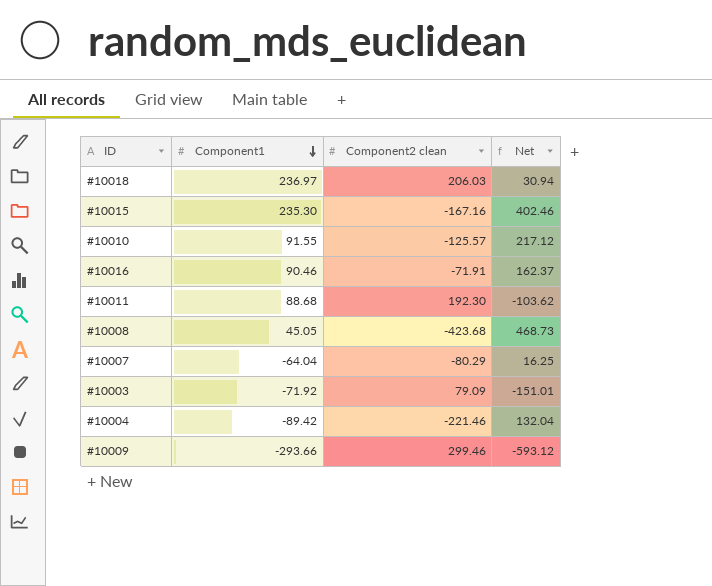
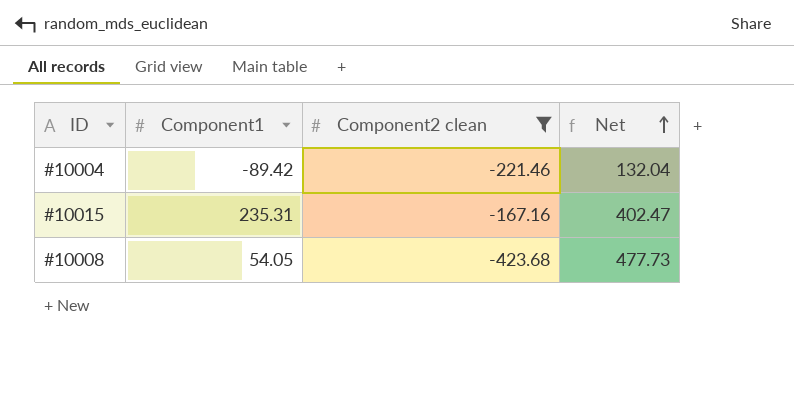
filter: none -> Component2 clean <= -167.16
row order: Component1 descending -> Net ascending
#10015 | Component1: 235.30 -> 235.31
#10015 | Net: 402.46 -> 402.47
#10008 | Component1: 45.05 -> 54.05
#10008 | Net: 468.73 -> 477.73

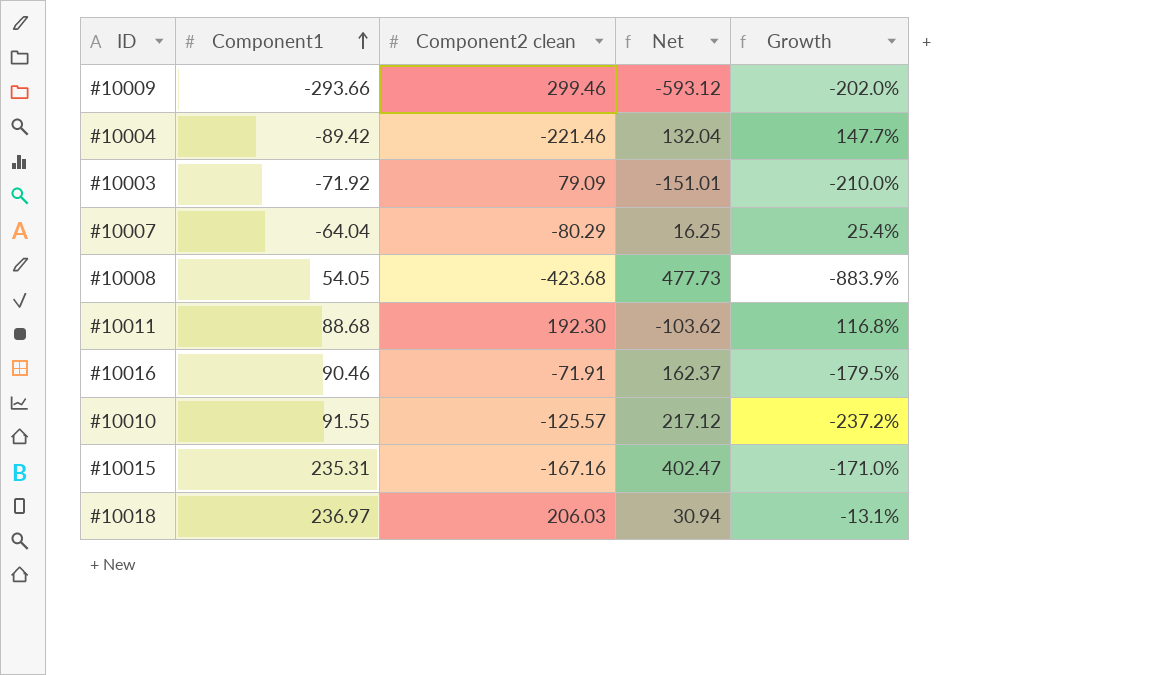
filter: Component2 clean <= -167.16 -> none
row order: Net ascending -> Component1 ascending
column Growth | formula: none -> ([Component2 clean] - [Component1]) / [Component1]

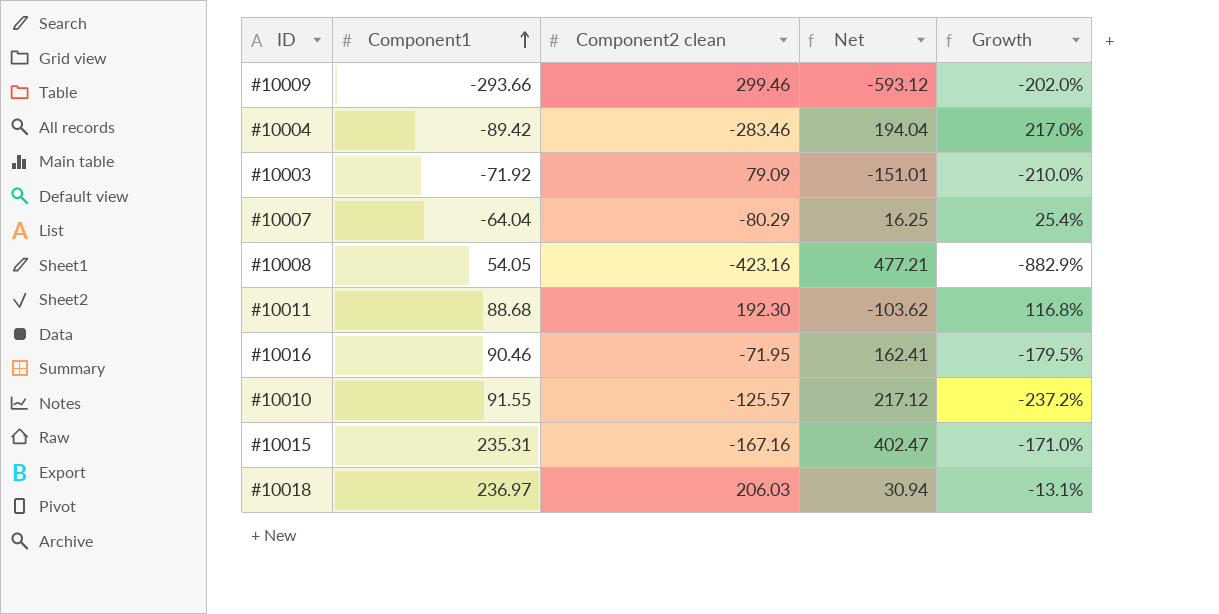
#10004 | Component2 clean: -221.46 -> -283.46
#10004 | Net: 132.04 -> 194.04
#10004 | Growth: 147.7% -> 217.0%
#10008 | Component2 clean: -423.68 -> -423.16
#10008 | Net: 477.73 -> 477.21
#10008 | Growth: -883.9% -> -882.9%
#10016 | Component2 clean: -71.91 -> -71.95
#10016 | Net: 162.37 -> 162.41

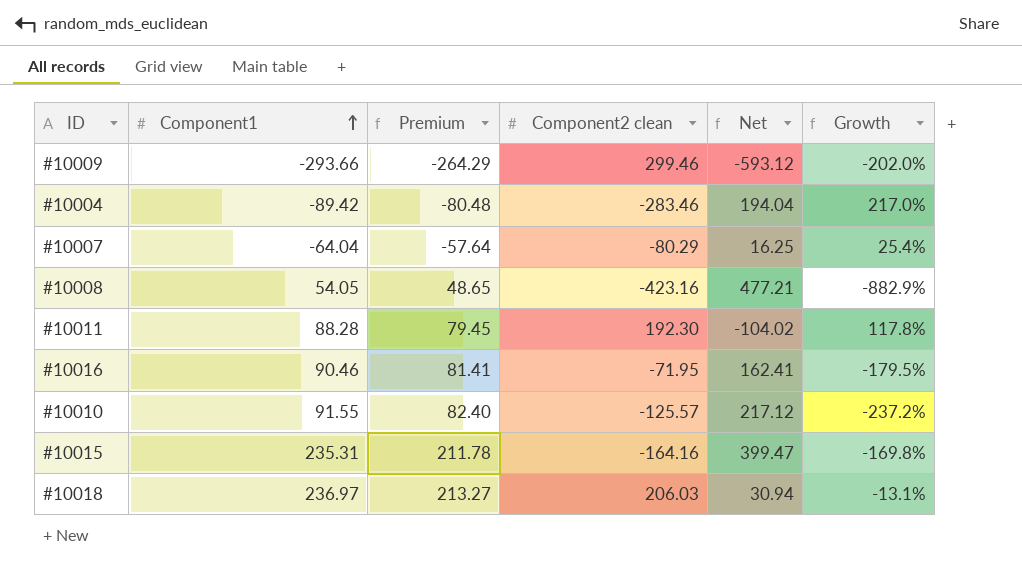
column Premium | formula: none -> [Component1] * 0.9
row #10003: -71.92 | 79.09 | -151.01 | -210.0% -> none
#10011 | Component1: 88.68 -> 88.28
#10011 | Net: -103.62 -> -104.02
#10011 | Growth: 116.8% -> 117.8%
#10015 | Component2 clean: -167.16 -> -164.16
#10015 | Net: 402.47 -> 399.47
#10015 | Growth: -171.0% -> -169.8%

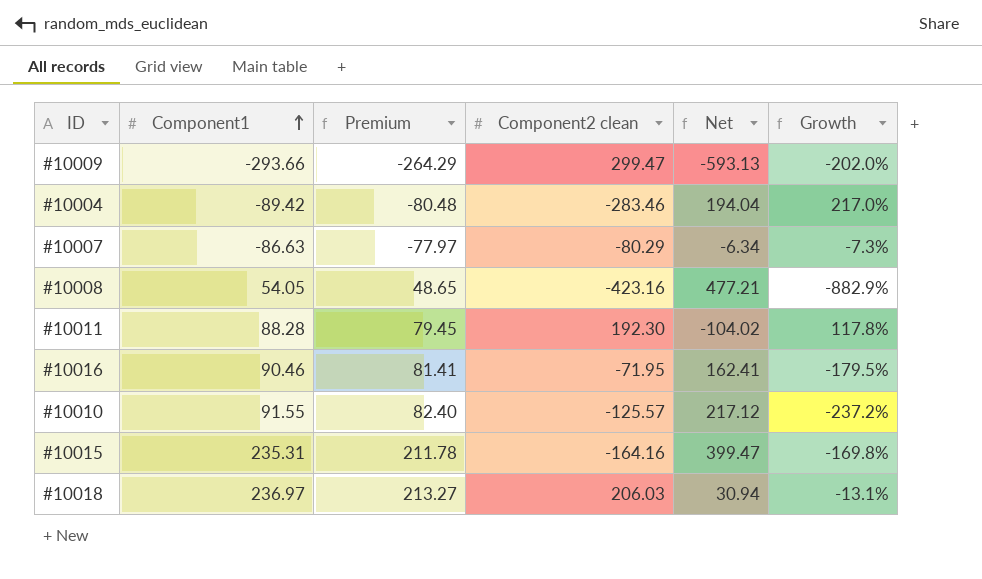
#10009 | Component2 clean: 299.46 -> 299.47
#10009 | Net: -593.12 -> -593.13
#10007 | Component1: -64.04 -> -86.63
#10007 | Premium: -57.64 -> -77.97
#10007 | Net: 16.25 -> -6.34
#10007 | Growth: 25.4% -> -7.3%

